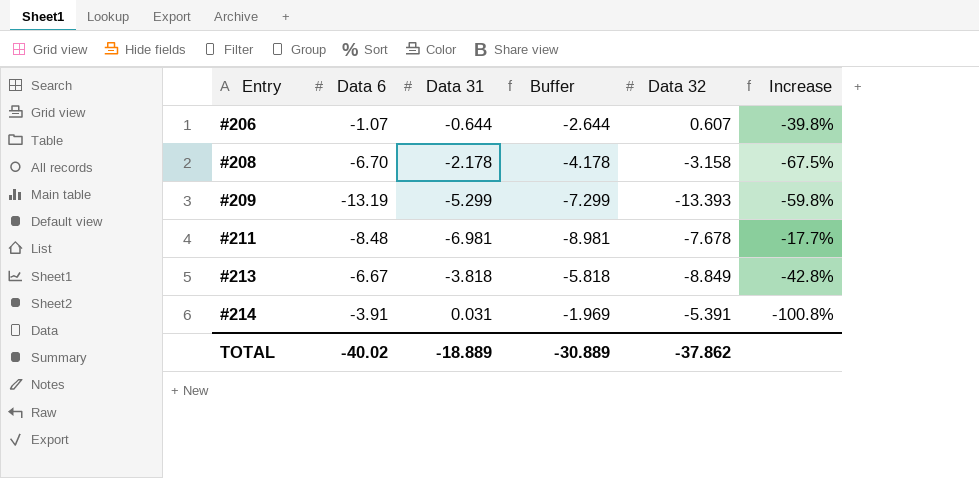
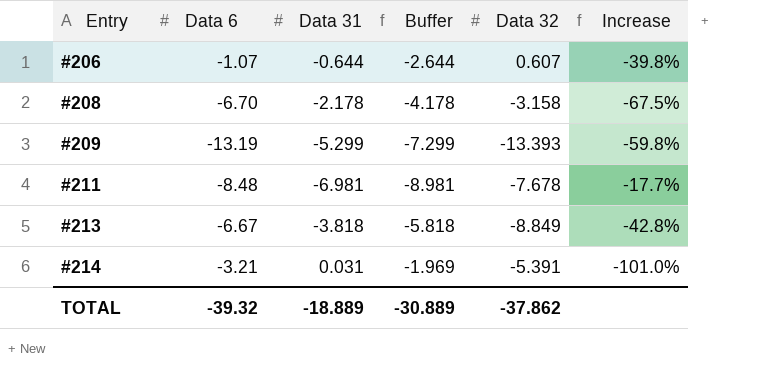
#214 | Data 6: -3.91 -> -3.21
#214 | Increase: -100.8% -> -101.0%
TOTAL | Data 6: -40.02 -> -39.32

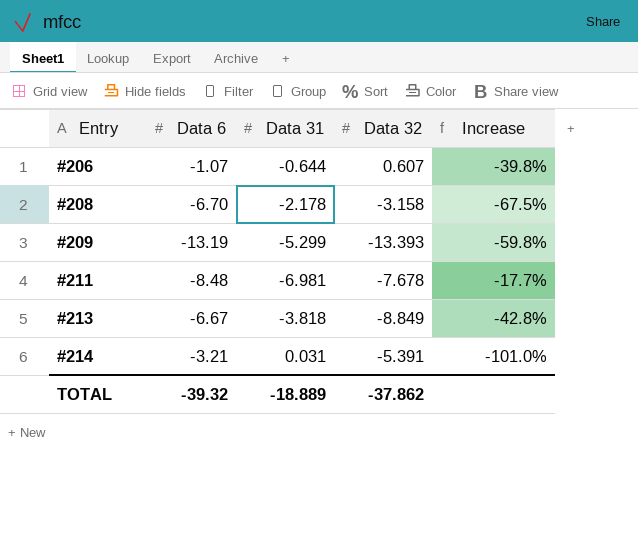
column Buffer | formula: [Data 31] - 2 -> none

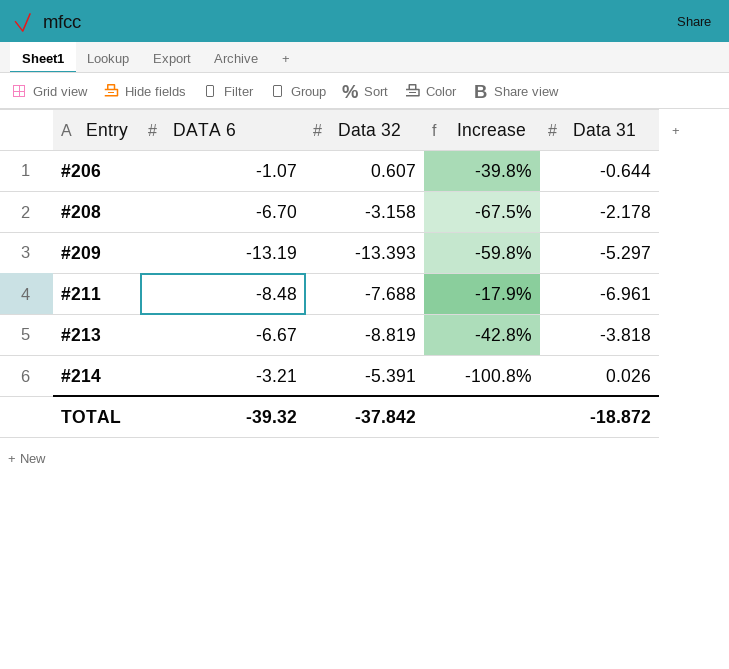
column name: Data 6 -> DATA 6
column Data 31 | position: 3 -> 5
#209 | Data 31: -5.299 -> -5.297
#211 | Data 32: -7.678 -> -7.688
#211 | Increase: -17.7% -> -17.9%
#211 | Data 31: -6.981 -> -6.961
#213 | Data 32: -8.849 -> -8.819
#214 | Increase: -101.0% -> -100.8%
#214 | Data 31: 0.031 -> 0.026
TOTAL | Data 32: -37.862 -> -37.842
TOTAL | Data 31: -18.889 -> -18.872

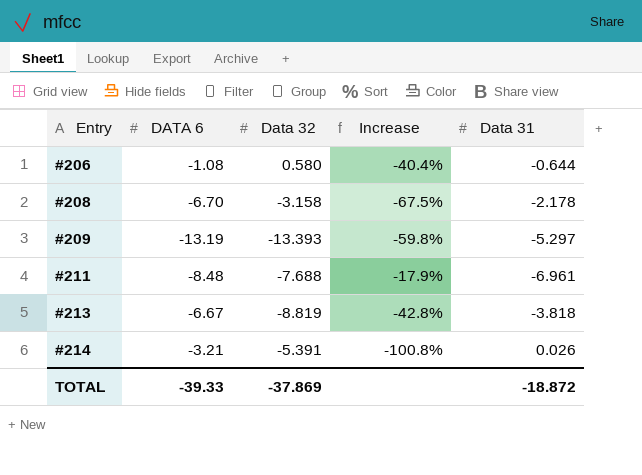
#206 | DATA 6: -1.07 -> -1.08
#206 | Data 32: 0.607 -> 0.580
#206 | Increase: -39.8% -> -40.4%
TOTAL | DATA 6: -39.32 -> -39.33
TOTAL | Data 32: -37.842 -> -37.869

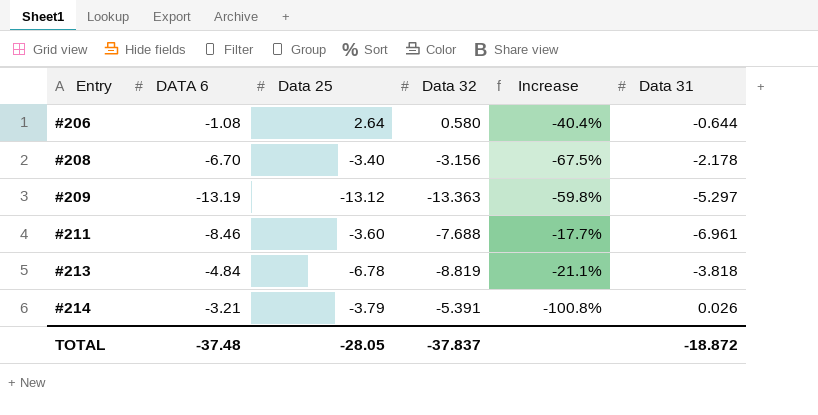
column Data 25 | position: none -> 3
#208 | Data 32: -3.158 -> -3.156
#209 | Data 32: -13.393 -> -13.363
#211 | DATA 6: -8.48 -> -8.46
#211 | Increase: -17.9% -> -17.7%
#213 | DATA 6: -6.67 -> -4.84
#213 | Increase: -42.8% -> -21.1%
TOTAL | DATA 6: -39.33 -> -37.48
TOTAL | Data 32: -37.869 -> -37.837

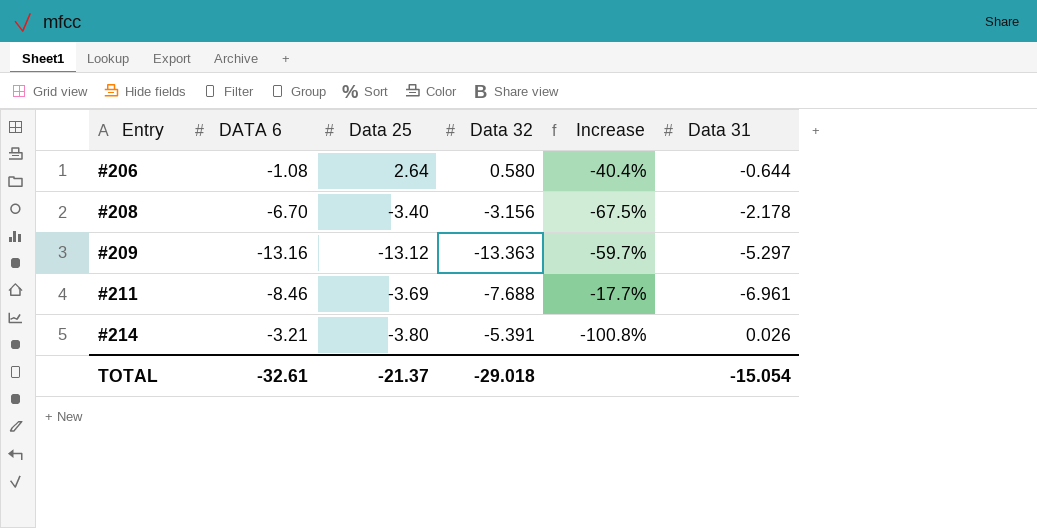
row #213: -4.84 | -6.78 | -8.819 | -21.1% | -3.818 -> none
#209 | DATA 6: -13.19 -> -13.16
#209 | Increase: -59.8% -> -59.7%
#211 | Data 25: -3.60 -> -3.69
#214 | Data 25: -3.79 -> -3.80
TOTAL | DATA 6: -37.48 -> -32.61
TOTAL | Data 25: -28.05 -> -21.37
TOTAL | Data 32: -37.837 -> -29.018
TOTAL | Data 31: -18.872 -> -15.054

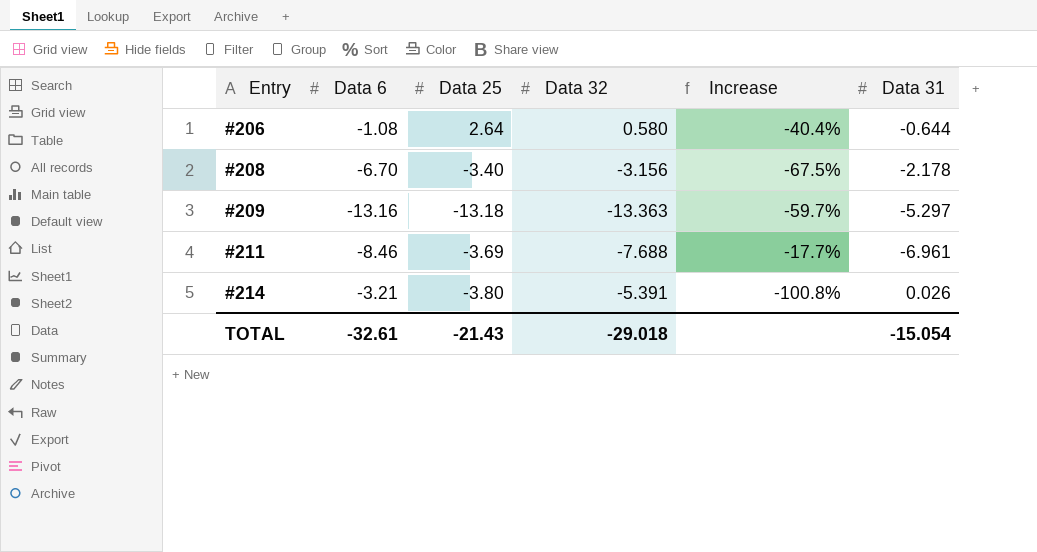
column name: DATA 6 -> Data 6
#209 | Data 25: -13.12 -> -13.18
TOTAL | Data 25: -21.37 -> -21.43

